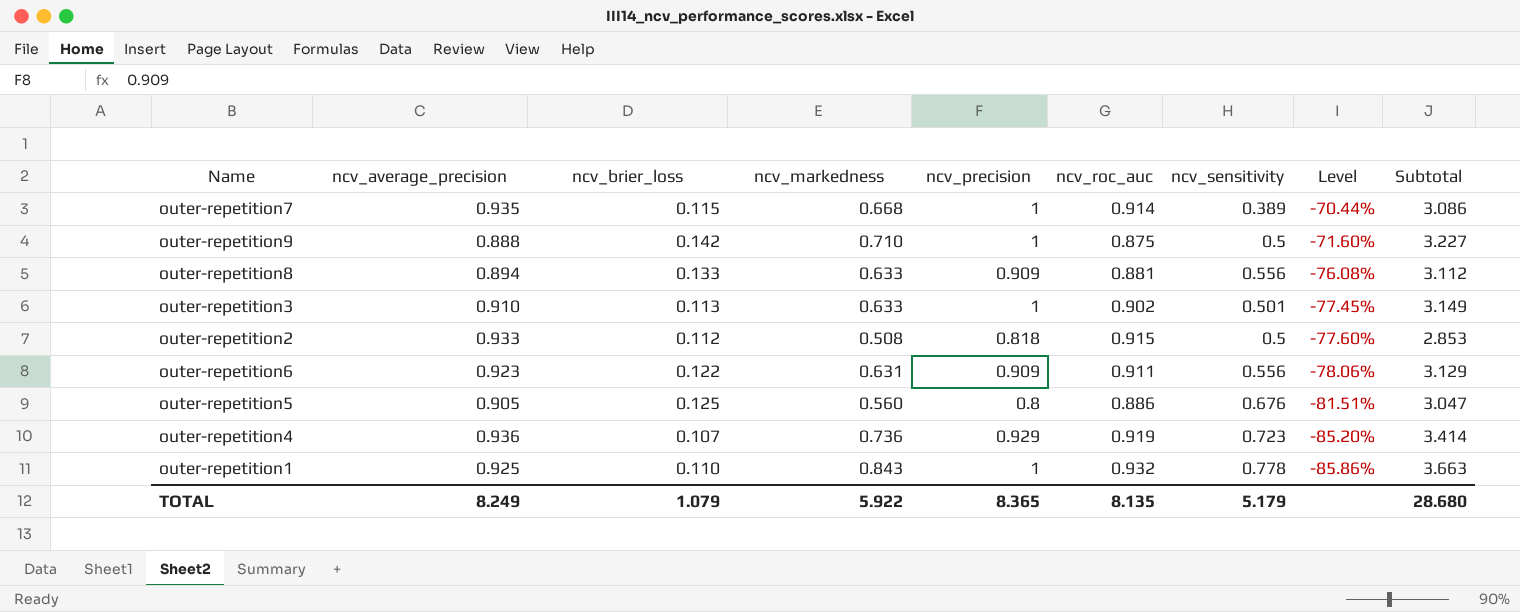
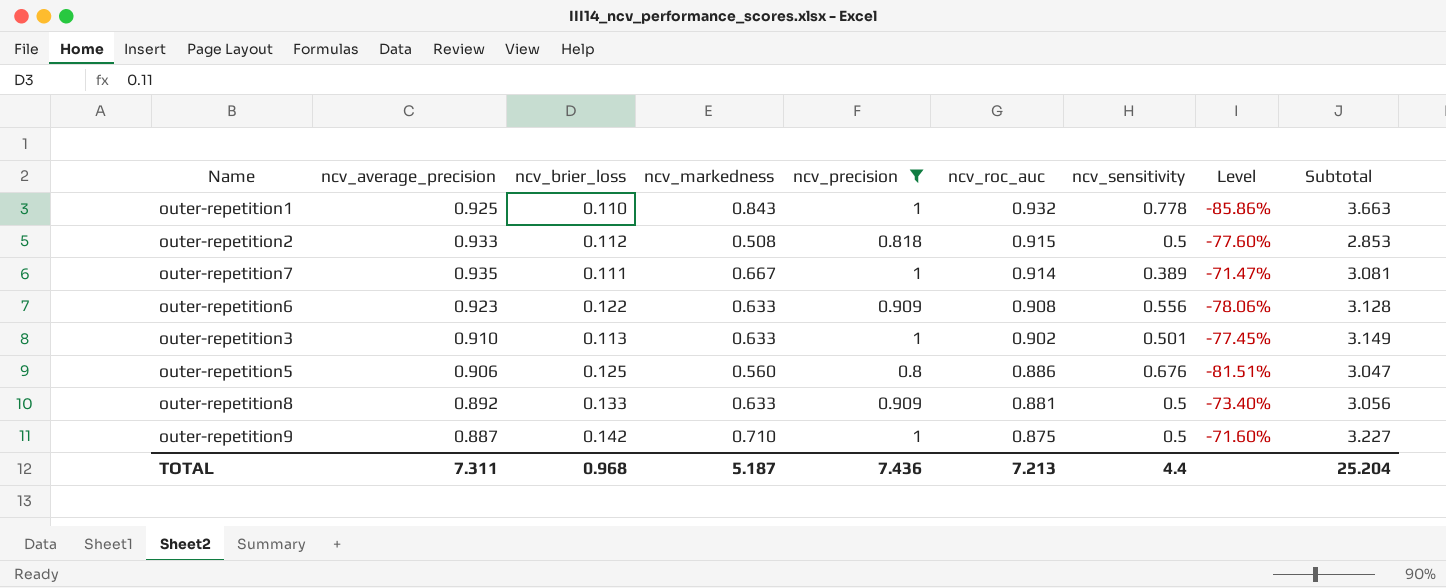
filter: none -> ncv_precision != 0.929
row order: Level descending -> ncv_roc_auc descending
outer-repetition7 | ncv_brier_loss: 0.115 -> 0.111
outer-repetition7 | ncv_markedness: 0.668 -> 0.667
outer-repetition7 | Level: -70.44% -> -71.47%
outer-repetition7 | Subtotal: 3.086 -> 3.081
outer-repetition6 | ncv_markedness: 0.631 -> 0.633
outer-repetition6 | ncv_roc_auc: 0.911 -> 0.908
outer-repetition6 | Subtotal: 3.129 -> 3.128
outer-repetition5 | ncv_average_precision: 0.905 -> 0.906
outer-repetition8 | ncv_average_precision: 0.894 -> 0.892
outer-repetition8 | ncv_sensitivity: 0.556 -> 0.5
outer-repetition8 | Level: -76.08% -> -73.40%
outer-repetition8 | Subtotal: 3.112 -> 3.056
outer-repetition9 | ncv_average_precision: 0.888 -> 0.887
TOTAL | ncv_average_precision: 8.249 -> 7.311
TOTAL | ncv_brier_loss: 1.079 -> 0.968
TOTAL | ncv_markedness: 5.922 -> 5.187
TOTAL | ncv_precision: 8.365 -> 7.436
TOTAL | ncv_roc_auc: 8.135 -> 7.213
TOTAL | ncv_sensitivity: 5.179 -> 4.4
TOTAL | Subtotal: 28.680 -> 25.204

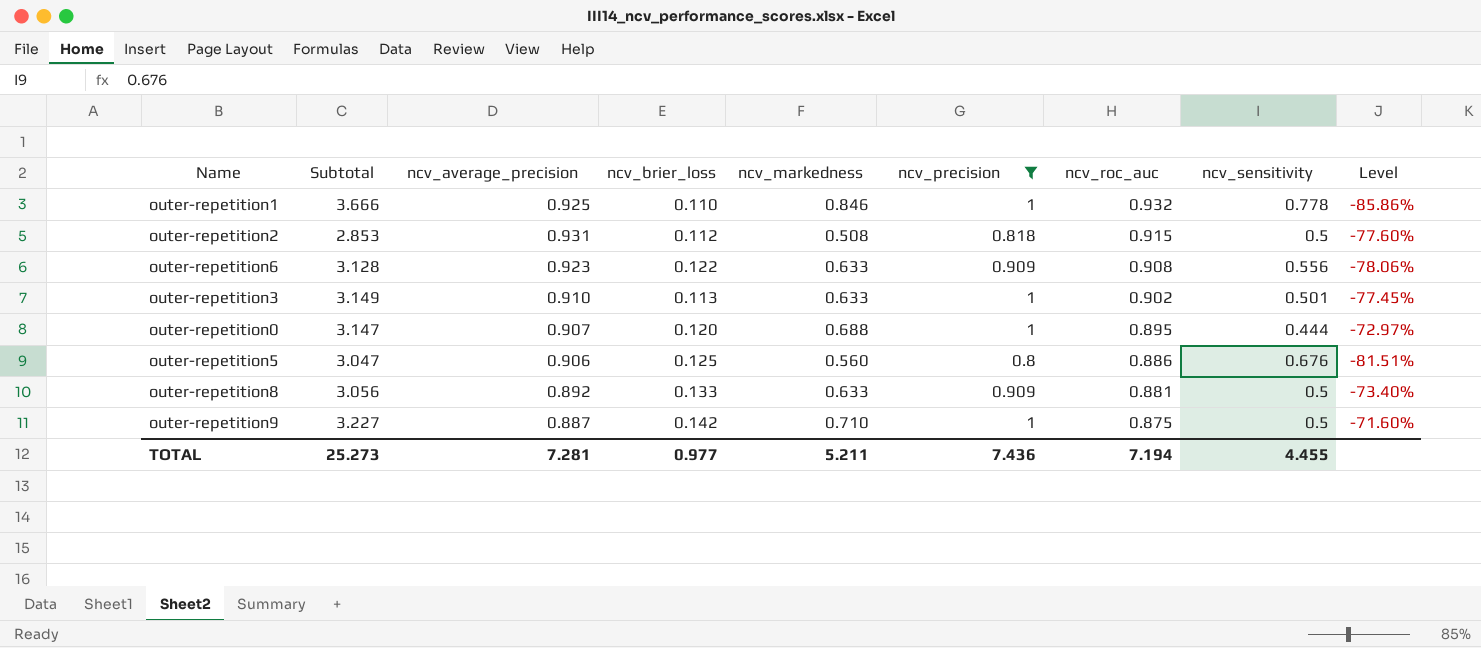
column Subtotal | position: 9 -> 2
row outer-repetition7: 0.935 | 0.111 | 0.667 | 1 | 0.914 | 0.389 | -71.47% | 3.081 -> none
outer-repetition1 | Subtotal: 3.663 -> 3.666
outer-repetition1 | ncv_markedness: 0.843 -> 0.846
outer-repetition2 | ncv_average_precision: 0.933 -> 0.931
row outer-repetition0: none -> 3.147 | 0.907 | 0.120 | 0.688 | 1 | 0.895 | 0.444 | -72.97%
TOTAL | Subtotal: 25.204 -> 25.273
TOTAL | ncv_average_precision: 7.311 -> 7.281
TOTAL | ncv_brier_loss: 0.968 -> 0.977
TOTAL | ncv_markedness: 5.187 -> 5.211
TOTAL | ncv_roc_auc: 7.213 -> 7.194
TOTAL | ncv_sensitivity: 4.4 -> 4.455

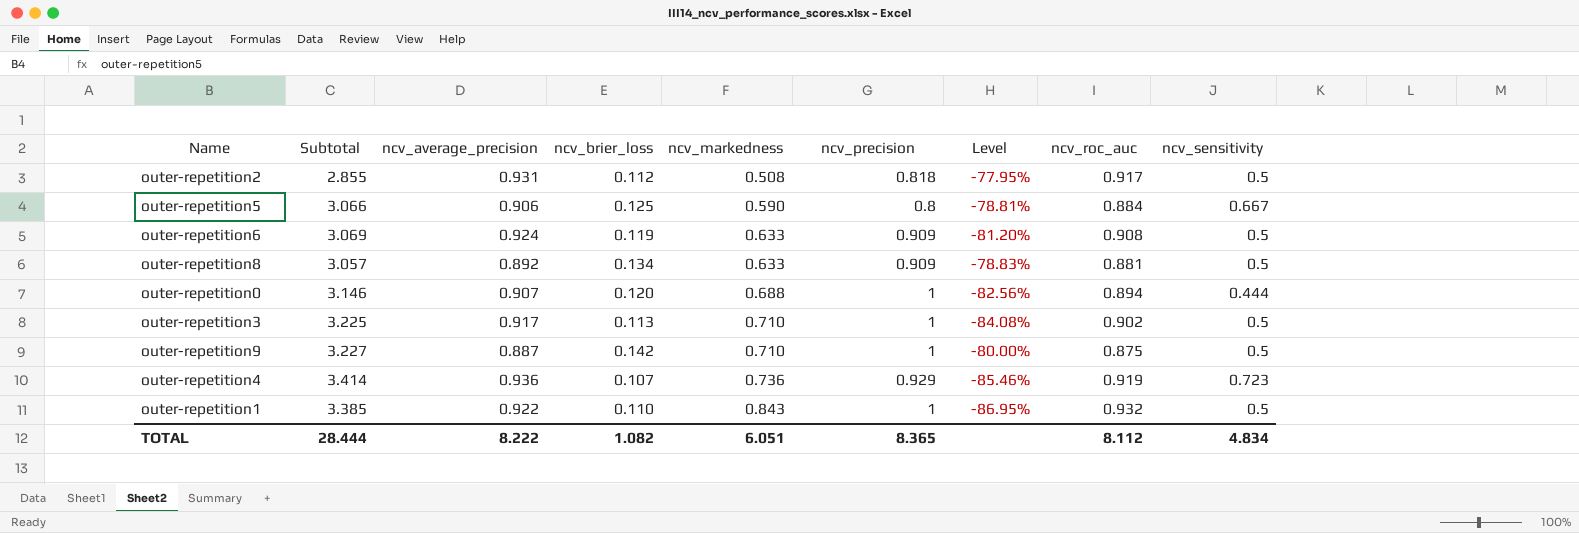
filter: ncv_precision != 0.929 -> none
row order: ncv_roc_auc descending -> ncv_markedness ascending
column Level | formula: ([ncv_brier_loss] - [ncv_sensitivity]) / [ncv_sensitivity] -> ([ncv_brier_loss] - [ncv_markedness]) / [ncv_markedness]
column Level | position: 9 -> 7
outer-repetition2 | Subtotal: 2.853 -> 2.855
outer-repetition2 | ncv_roc_auc: 0.915 -> 0.917
outer-repetition5 | Subtotal: 3.047 -> 3.066
outer-repetition5 | ncv_markedness: 0.560 -> 0.590
outer-repetition5 | ncv_roc_auc: 0.886 -> 0.884
outer-repetition5 | ncv_sensitivity: 0.676 -> 0.667
outer-repetition6 | Subtotal: 3.128 -> 3.069
outer-repetition6 | ncv_average_precision: 0.923 -> 0.924
outer-repetition6 | ncv_brier_loss: 0.122 -> 0.119
outer-repetition6 | ncv_sensitivity: 0.556 -> 0.5
outer-repetition8 | Subtotal: 3.056 -> 3.057
outer-repetition8 | ncv_brier_loss: 0.133 -> 0.134
outer-repetition0 | Subtotal: 3.147 -> 3.146
outer-repetition0 | ncv_roc_auc: 0.895 -> 0.894
outer-repetition3 | Subtotal: 3.149 -> 3.225
outer-repetition3 | ncv_average_precision: 0.910 -> 0.917
outer-repetition3 | ncv_markedness: 0.633 -> 0.710
outer-repetition3 | ncv_sensitivity: 0.501 -> 0.5
outer-repetition1 | Subtotal: 3.666 -> 3.385
outer-repetition1 | ncv_average_precision: 0.925 -> 0.922
outer-repetition1 | ncv_markedness: 0.846 -> 0.843
outer-repetition1 | ncv_sensitivity: 0.778 -> 0.5
TOTAL | Subtotal: 25.273 -> 28.444
TOTAL | ncv_average_precision: 7.281 -> 8.222
TOTAL | ncv_brier_loss: 0.977 -> 1.082
TOTAL | ncv_markedness: 5.211 -> 6.051
TOTAL | ncv_precision: 7.436 -> 8.365
TOTAL | ncv_roc_auc: 7.194 -> 8.112
TOTAL | ncv_sensitivity: 4.455 -> 4.834

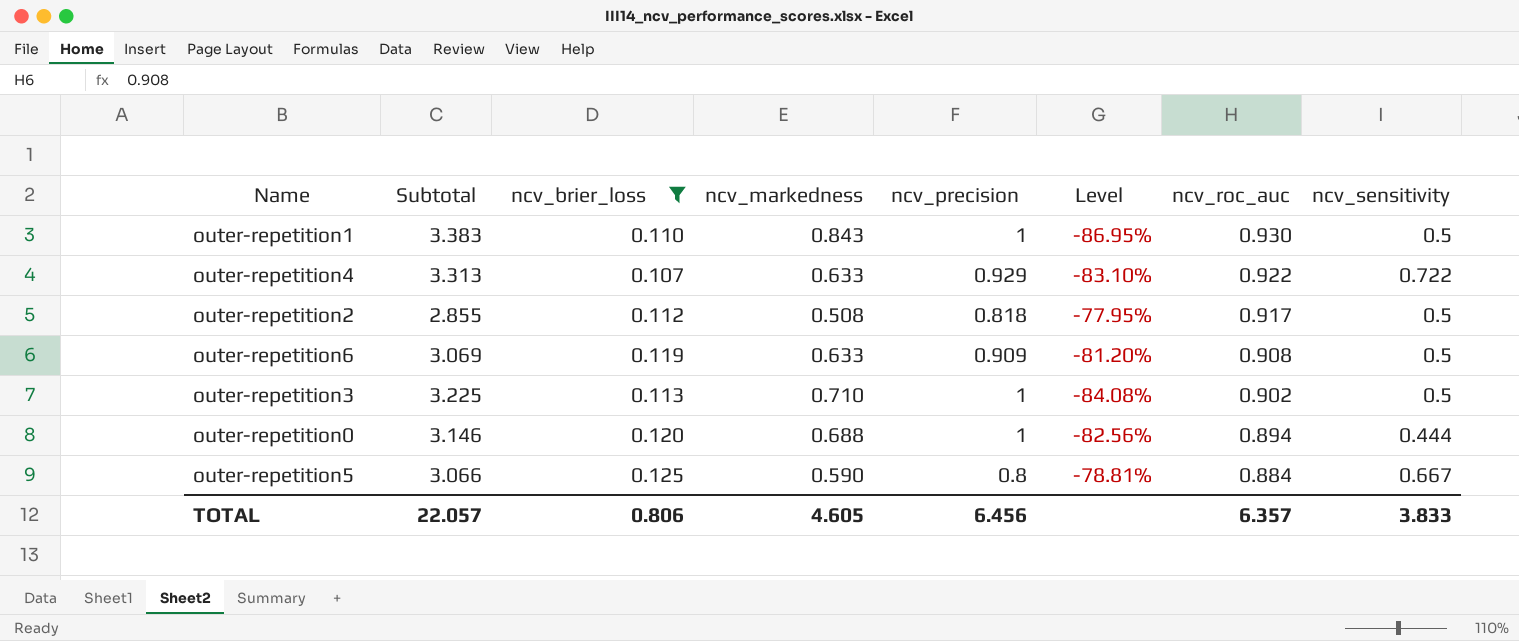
filter: none -> ncv_brier_loss <= 0.125
row order: ncv_markedness ascending -> ncv_roc_auc descending
column ncv_average_precision | position: 3 -> none
outer-repetition1 | Subtotal: 3.385 -> 3.383
outer-repetition1 | ncv_roc_auc: 0.932 -> 0.930
outer-repetition4 | Subtotal: 3.414 -> 3.313
outer-repetition4 | ncv_markedness: 0.736 -> 0.633
outer-repetition4 | Level: -85.46% -> -83.10%
outer-repetition4 | ncv_roc_auc: 0.919 -> 0.922
outer-repetition4 | ncv_sensitivity: 0.723 -> 0.722
TOTAL | Subtotal: 28.444 -> 22.057
TOTAL | ncv_brier_loss: 1.082 -> 0.806
TOTAL | ncv_markedness: 6.051 -> 4.605
TOTAL | ncv_precision: 8.365 -> 6.456
TOTAL | ncv_roc_auc: 8.112 -> 6.357
TOTAL | ncv_sensitivity: 4.834 -> 3.833

